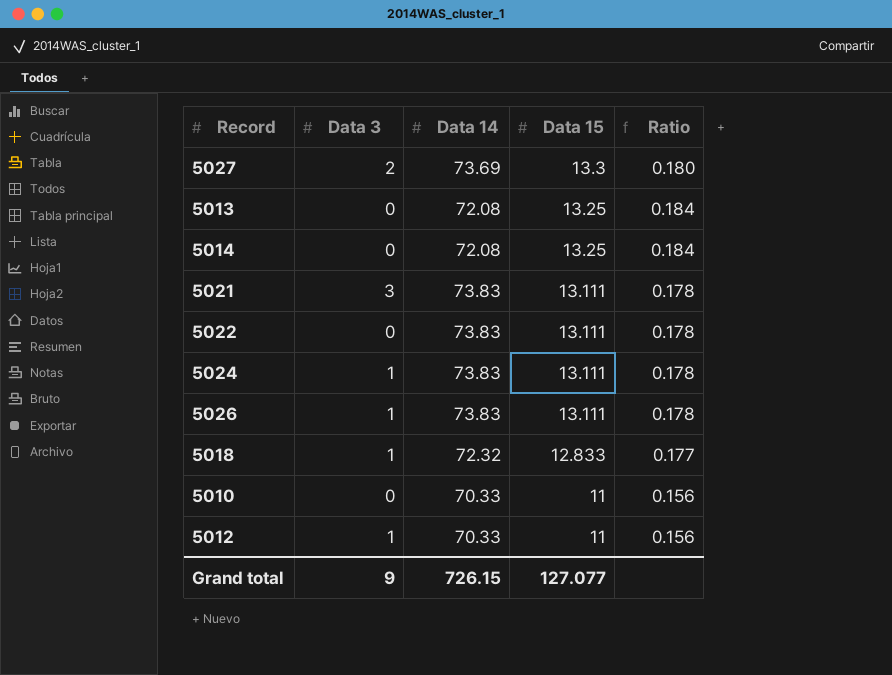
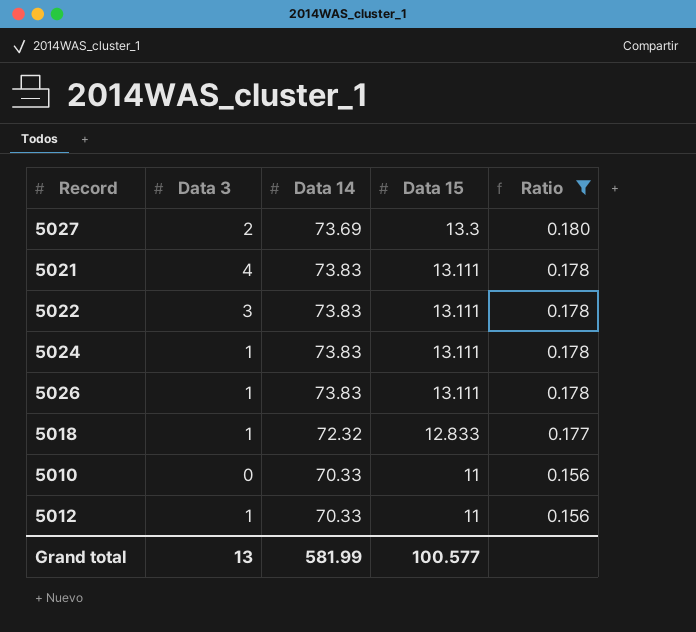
filter: none -> Ratio != 0.184
5021 | Data 3: 3 -> 4
5022 | Data 3: 0 -> 3
Grand total | Data 3: 9 -> 13
Grand total | Data 14: 726.15 -> 581.99
Grand total | Data 15: 127.077 -> 100.577

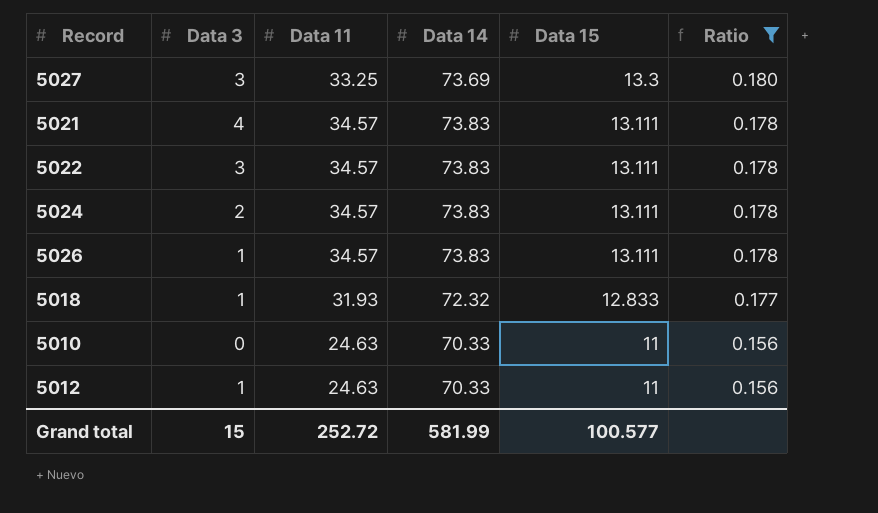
column Data 11 | position: none -> 3
5027 | Data 3: 2 -> 3
5024 | Data 3: 1 -> 2
Grand total | Data 3: 13 -> 15

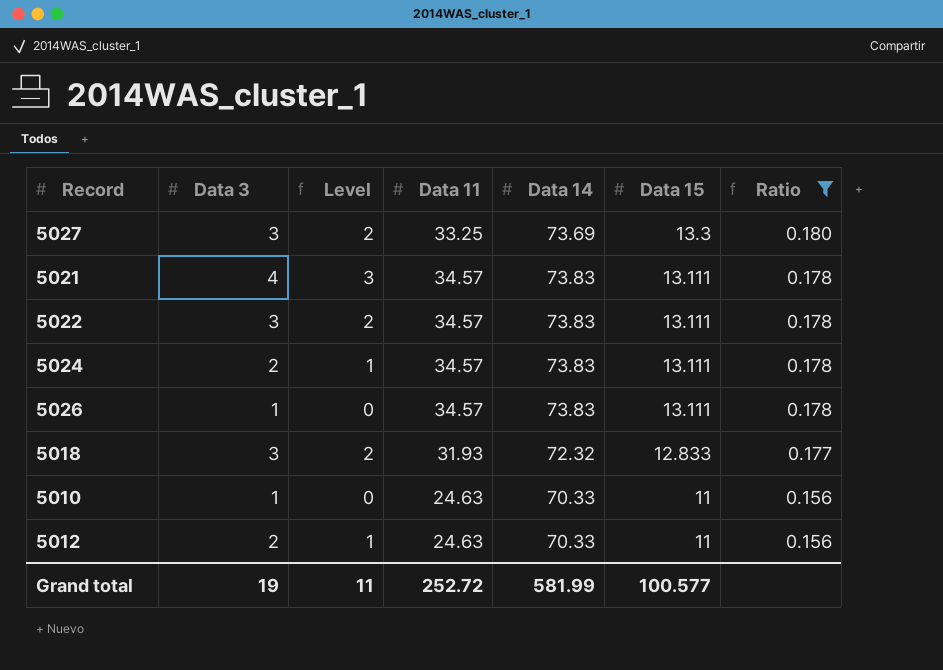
column Level | formula: none -> [Data 3] - 1
5018 | Data 3: 1 -> 3
5010 | Data 3: 0 -> 1
5012 | Data 3: 1 -> 2
Grand total | Data 3: 15 -> 19

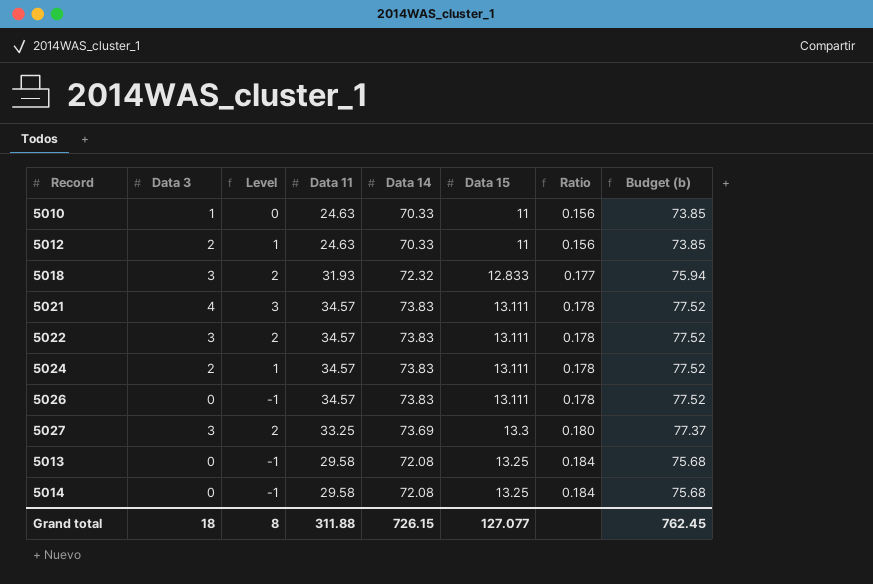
filter: Ratio != 0.184 -> none
row order: Data 15 descending -> Ratio ascending
column Budget (b) | formula: none -> [Data 14] * 1.05
5026 | Data 3: 1 -> 0
5026 | Level: 0 -> -1
Grand total | Data 3: 19 -> 18
Grand total | Level: 11 -> 8
Grand total | Data 11: 252.72 -> 311.88
Grand total | Data 14: 581.99 -> 726.15
Grand total | Data 15: 100.577 -> 127.077

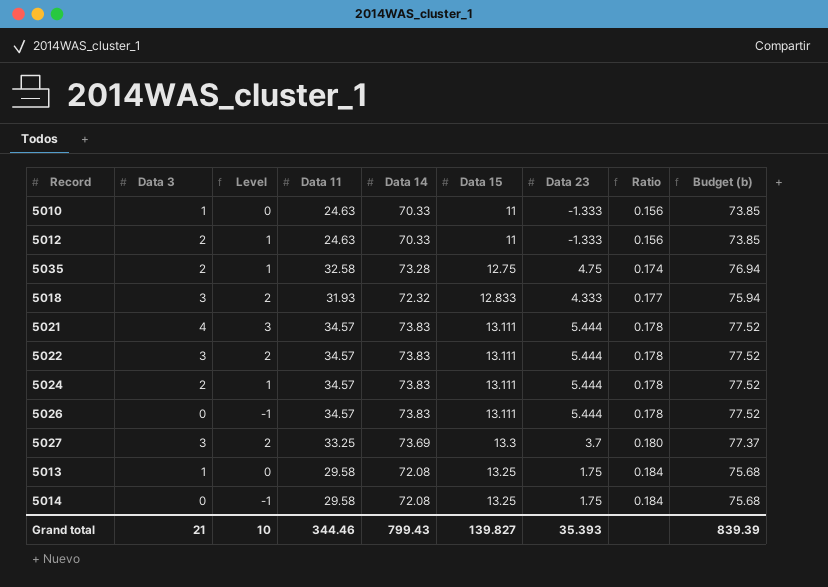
column Data 23 | position: none -> 7
row 5035: none -> 2 | 1 | 32.58 | 73.28 | 12.75 | 4.75 | 0.174 | 76.94
5013 | Data 3: 0 -> 1
5013 | Level: -1 -> 0
Grand total | Data 3: 18 -> 21
Grand total | Level: 8 -> 10
Grand total | Data 11: 311.88 -> 344.46
Grand total | Data 14: 726.15 -> 799.43
Grand total | Data 15: 127.077 -> 139.827
Grand total | Budget (b): 762.45 -> 839.39

